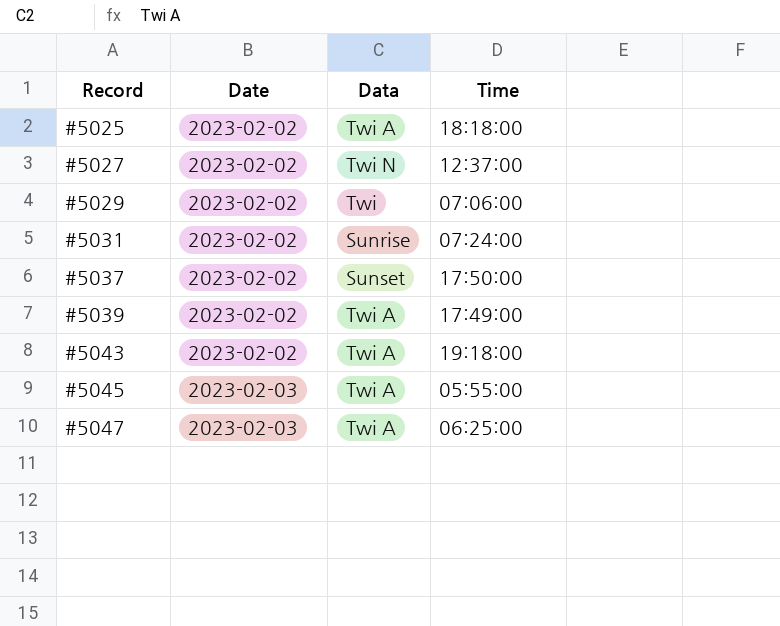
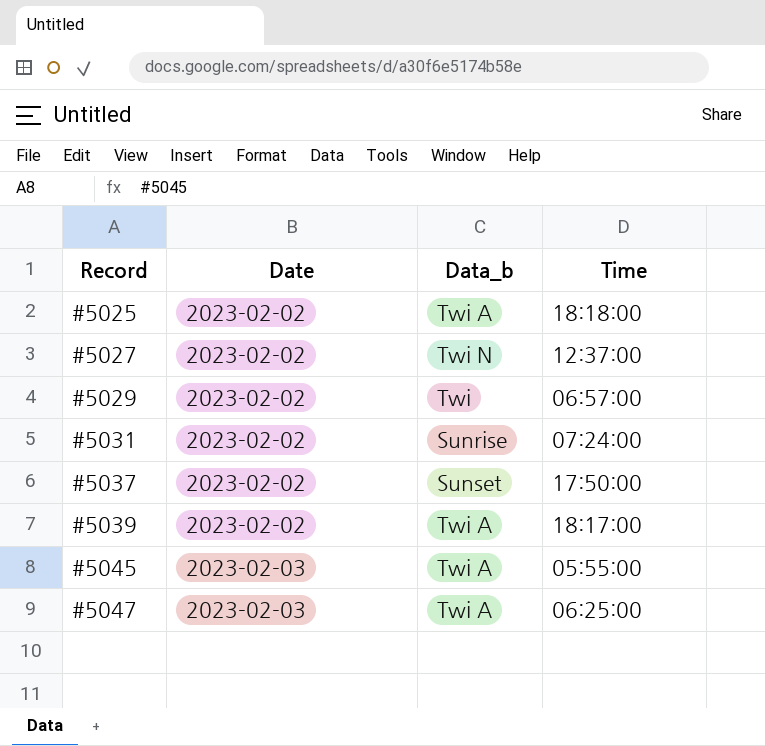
column name: Data -> Data_b
row #5043: 2023-02-02 | Twi A | 19:18:00 -> none
#5029 | Time: 07:06:00 -> 06:57:00
#5039 | Time: 17:49:00 -> 18:17:00

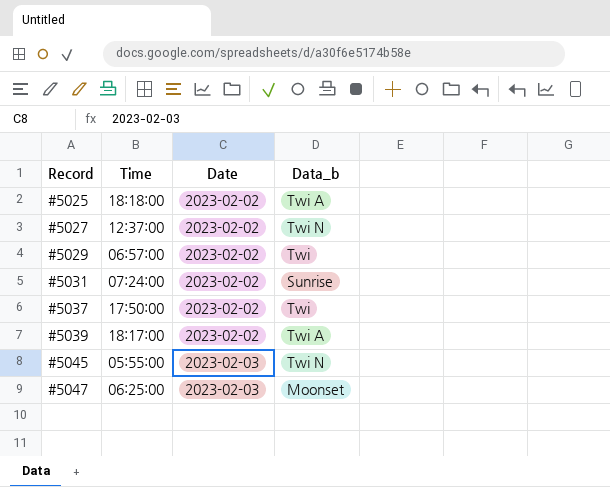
column Time | position: 4 -> 2
#5037 | Data_b: Sunset -> Twi
#5045 | Data_b: Twi A -> Twi N
#5047 | Data_b: Twi A -> Moonset

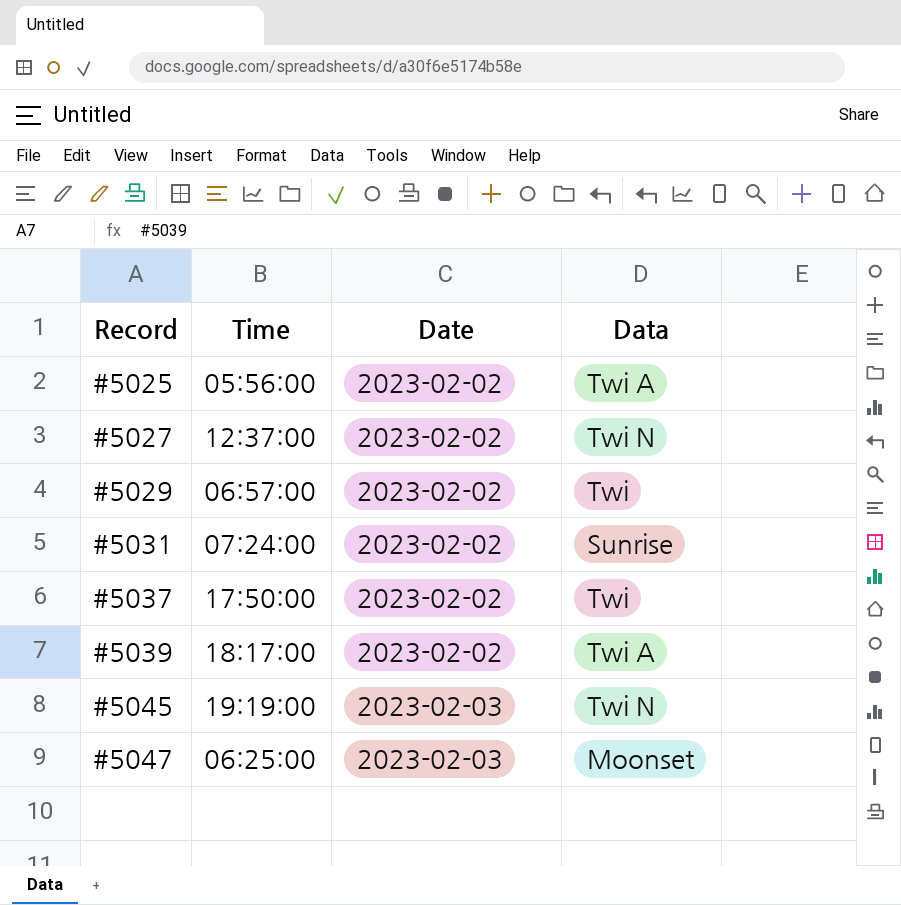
column name: Data_b -> Data
#5025 | Time: 18:18:00 -> 05:56:00
#5045 | Time: 05:55:00 -> 19:19:00

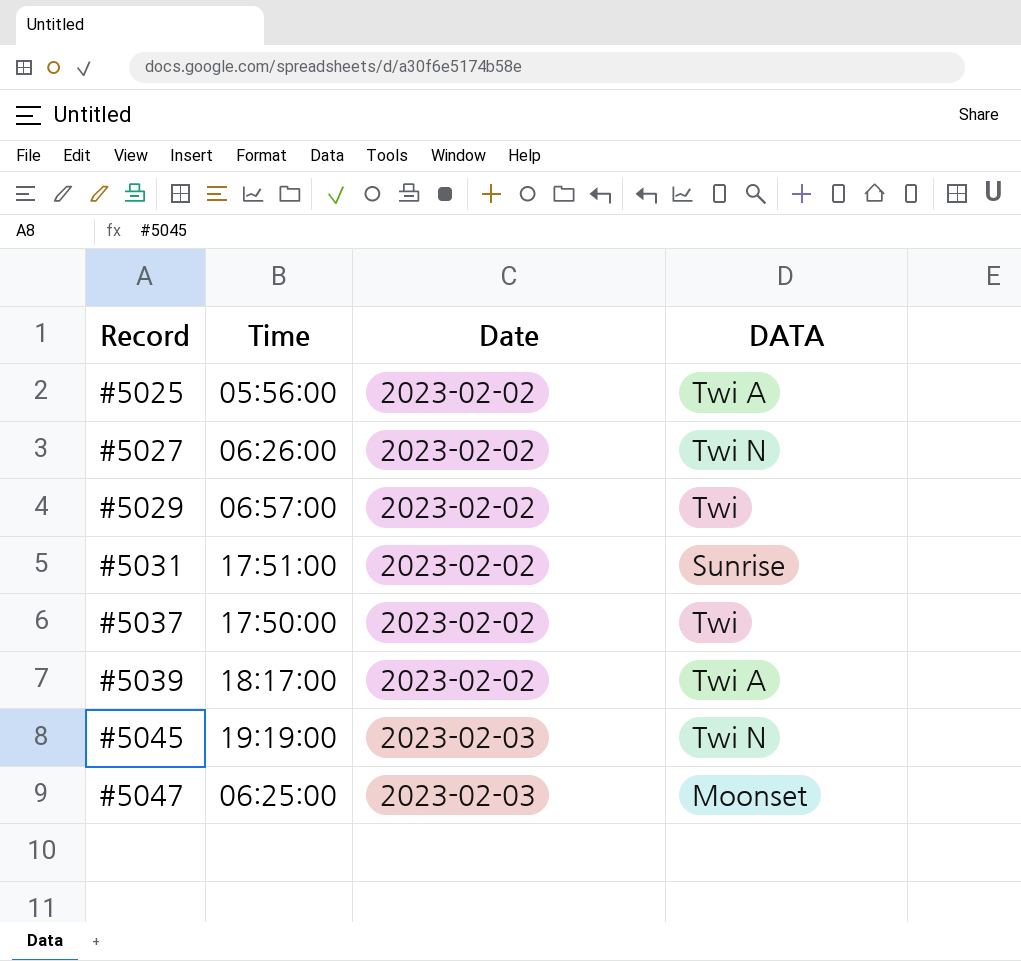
column name: Data -> DATA
#5027 | Time: 12:37:00 -> 06:26:00
#5031 | Time: 07:24:00 -> 17:51:00

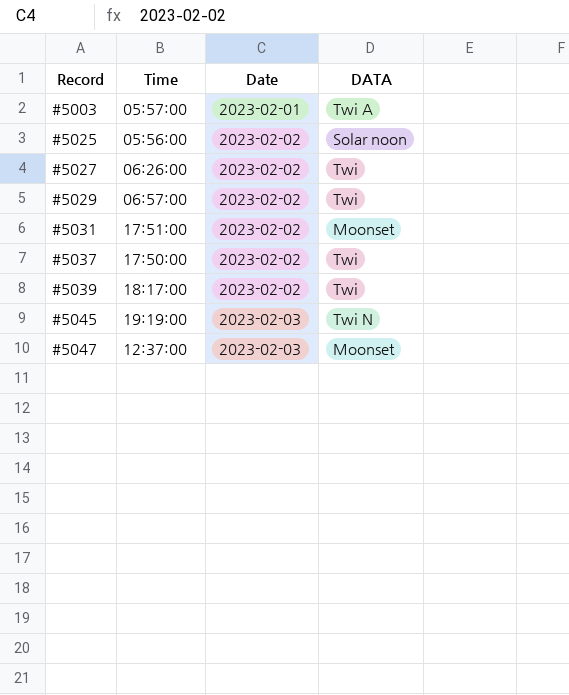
row #5003: none -> 05:57:00 | 2023-02-01 | Twi A
#5025 | DATA: Twi A -> Solar noon
#5027 | DATA: Twi N -> Twi
#5031 | DATA: Sunrise -> Moonset
#5039 | DATA: Twi A -> Twi
#5047 | Time: 06:25:00 -> 12:37:00

